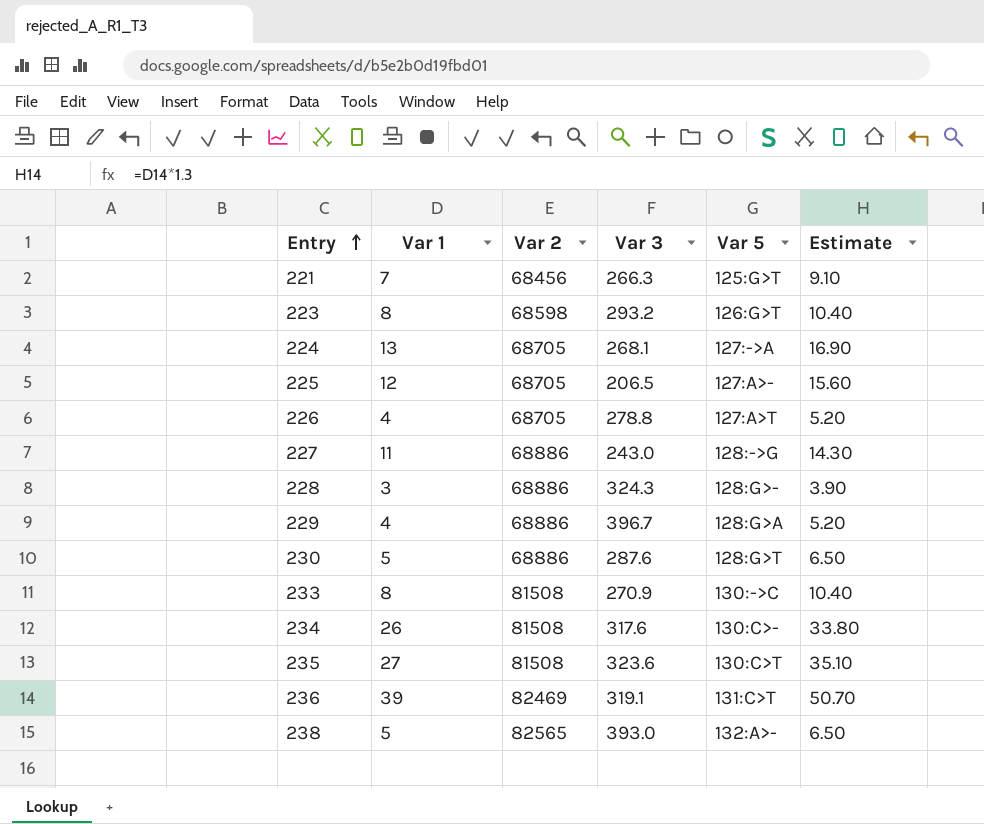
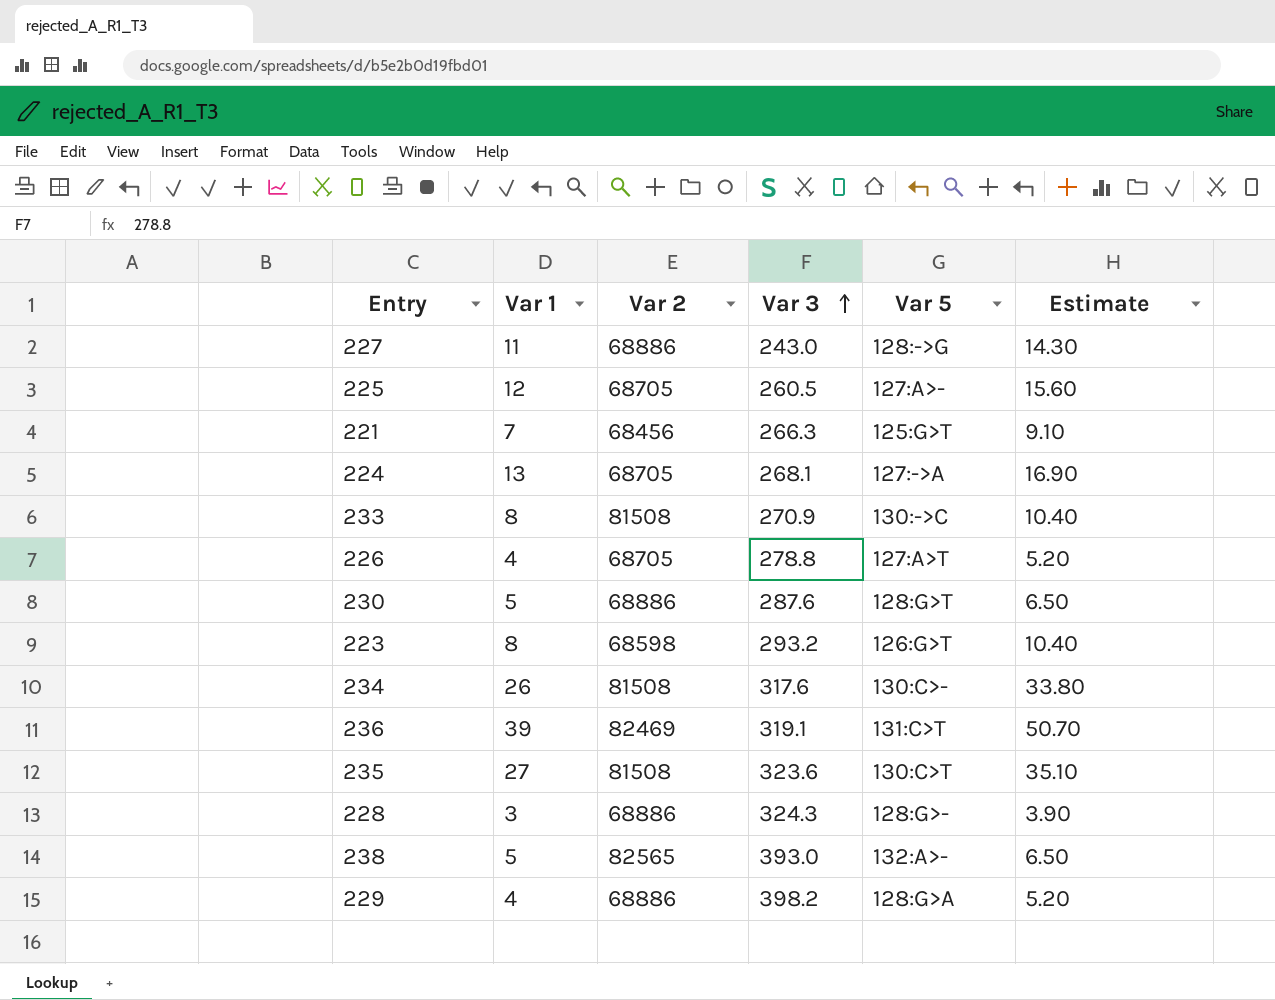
row order: Entry ascending -> Var 3 ascending
225 | Var 3: 206.5 -> 260.5
229 | Var 3: 396.7 -> 398.2

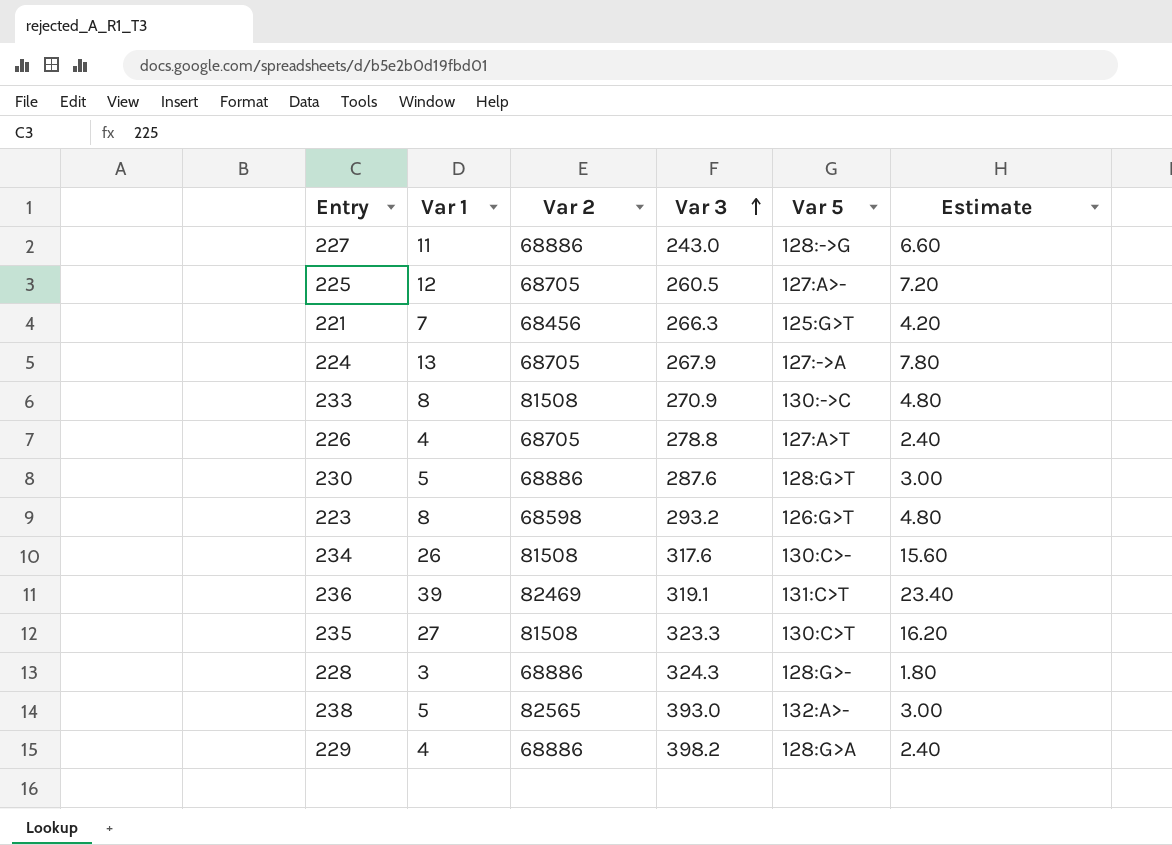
column Estimate | formula: [Var 1] * 1.3 -> [Var 1] * 0.6
224 | Var 3: 268.1 -> 267.9
235 | Var 3: 323.6 -> 323.3

